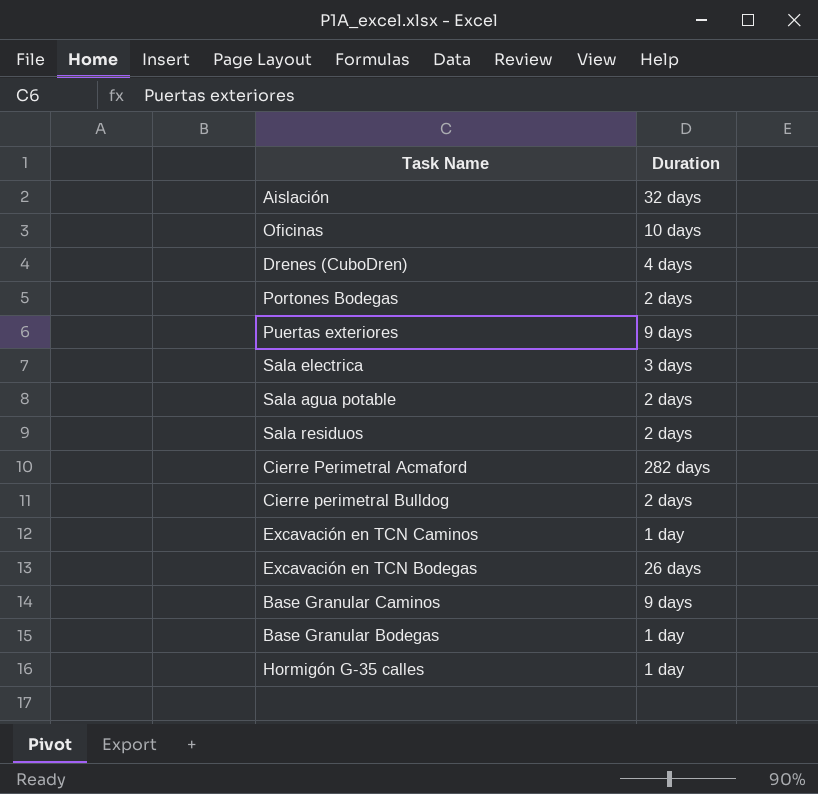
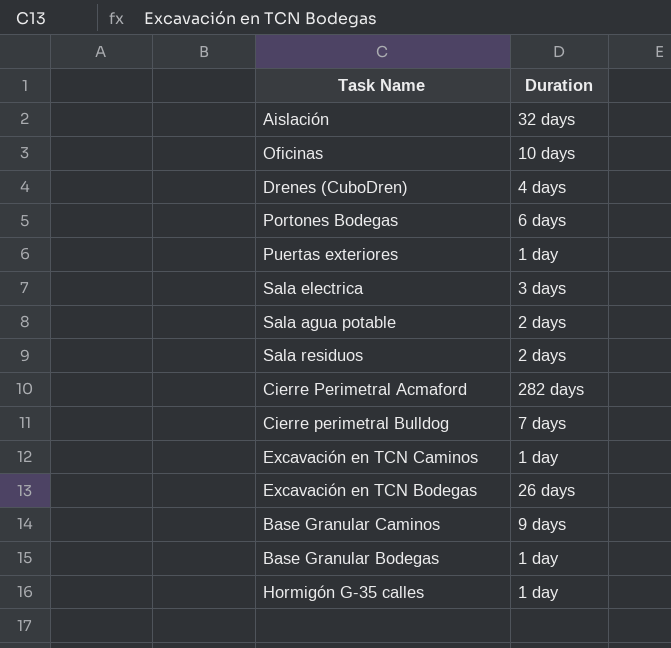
Portones Bodegas | Duration: 2 days -> 6 days
Puertas exteriores | Duration: 9 days -> 1 day
Cierre perimetral Bulldog | Duration: 2 days -> 7 days

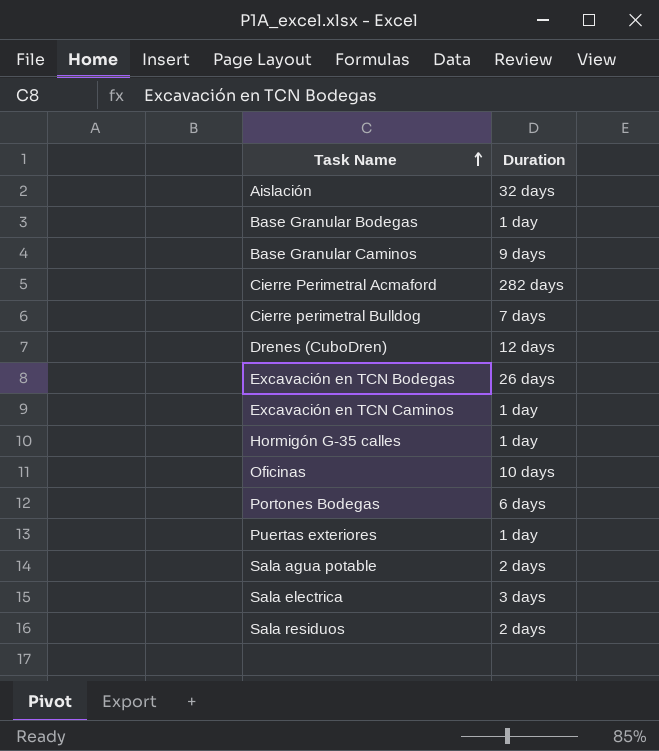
row order: none -> Task Name ascending
Drenes (CuboDren) | Duration: 4 days -> 12 days

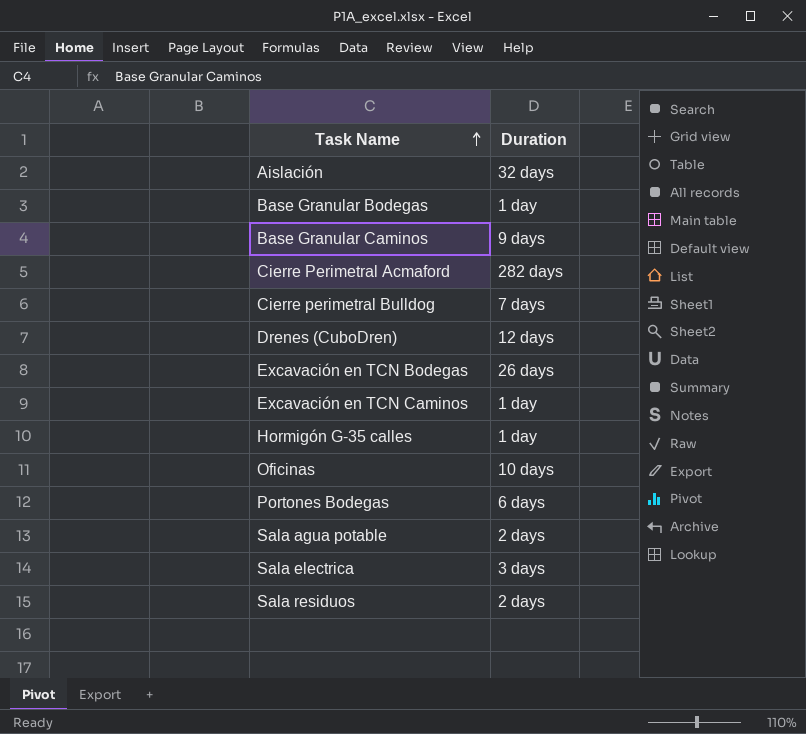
row Puertas exteriores: 1 day -> none

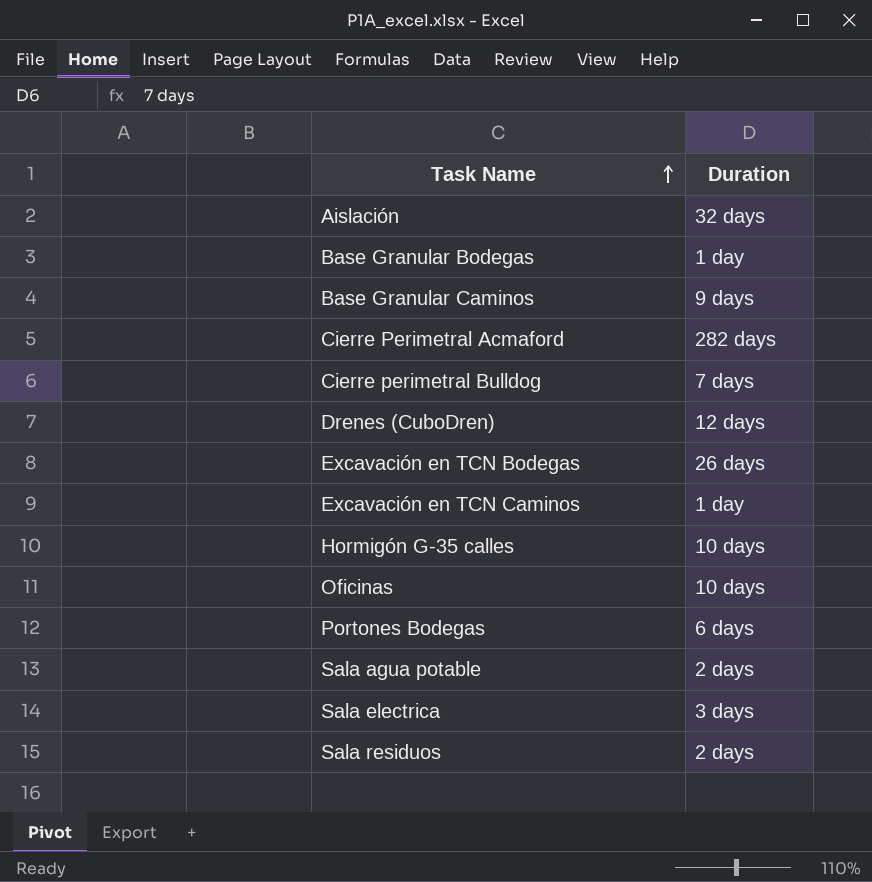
Hormigón G-35 calles | Duration: 1 day -> 10 days

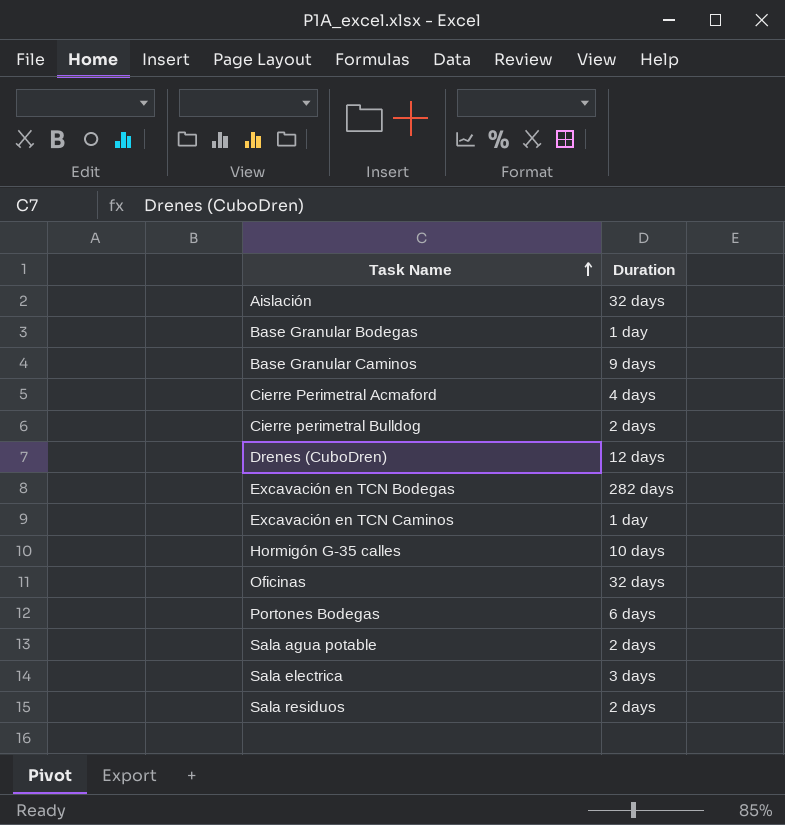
Cierre Perimetral Acmaford | Duration: 282 days -> 4 days
Cierre perimetral Bulldog | Duration: 7 days -> 2 days
Excavación en TCN Bodegas | Duration: 26 days -> 282 days
Oficinas | Duration: 10 days -> 32 days

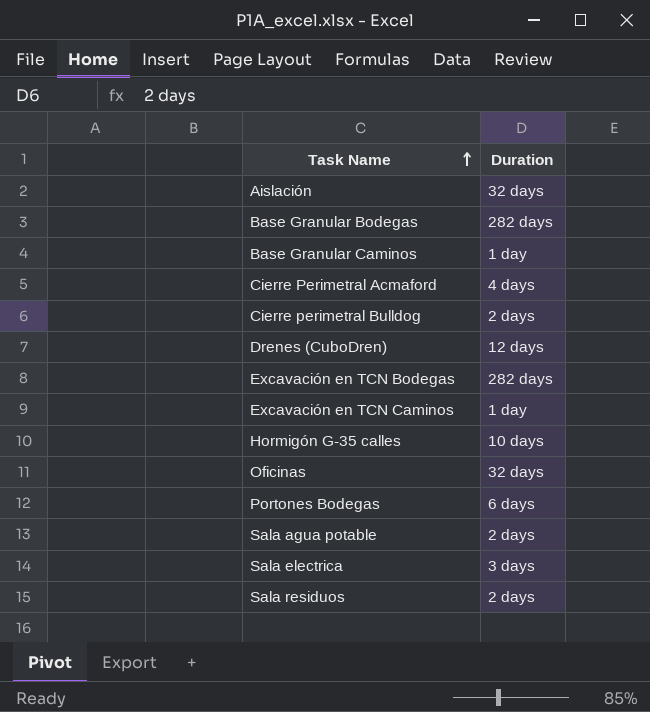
Base Granular Bodegas | Duration: 1 day -> 282 days
Base Granular Caminos | Duration: 9 days -> 1 day

